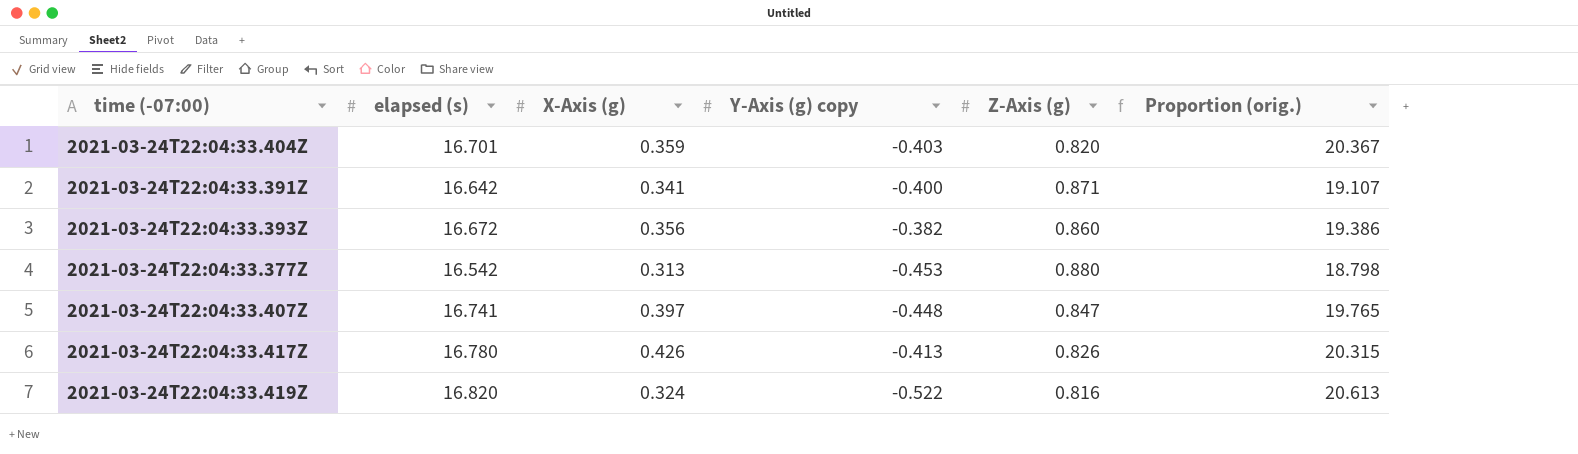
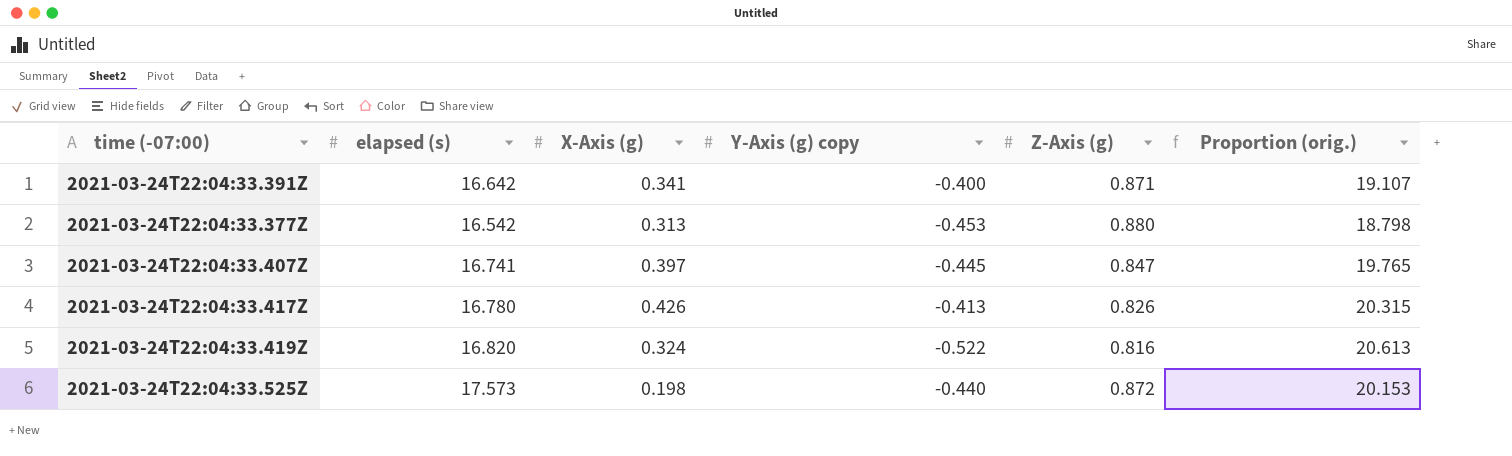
row 2021-03-24T22:04:33.404Z: 16.701 | 0.359 | -0.403 | 0.820 | 20.367 -> none
row 2021-03-24T22:04:33.393Z: 16.672 | 0.356 | -0.382 | 0.860 | 19.386 -> none
2021-03-24T22:04:33.407Z | Y-Axis (g) copy: -0.448 -> -0.445
row 2021-03-24T22:04:33.525Z: none -> 17.573 | 0.198 | -0.440 | 0.872 | 20.153

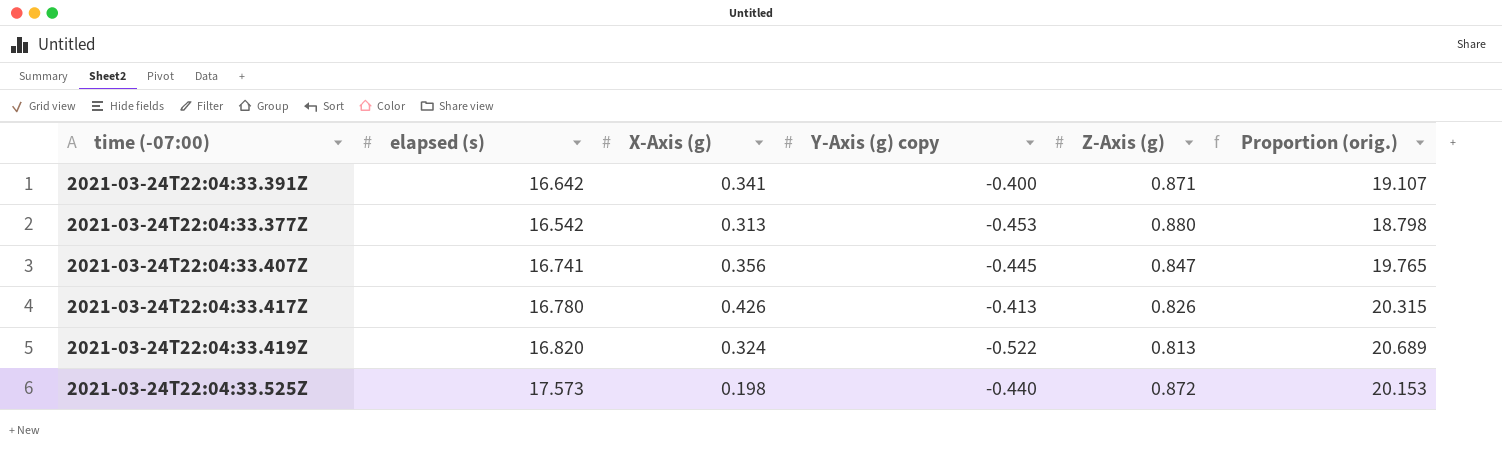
2021-03-24T22:04:33.407Z | X-Axis (g): 0.397 -> 0.356
2021-03-24T22:04:33.419Z | Z-Axis (g): 0.816 -> 0.813
2021-03-24T22:04:33.419Z | Proportion (orig.): 20.613 -> 20.689

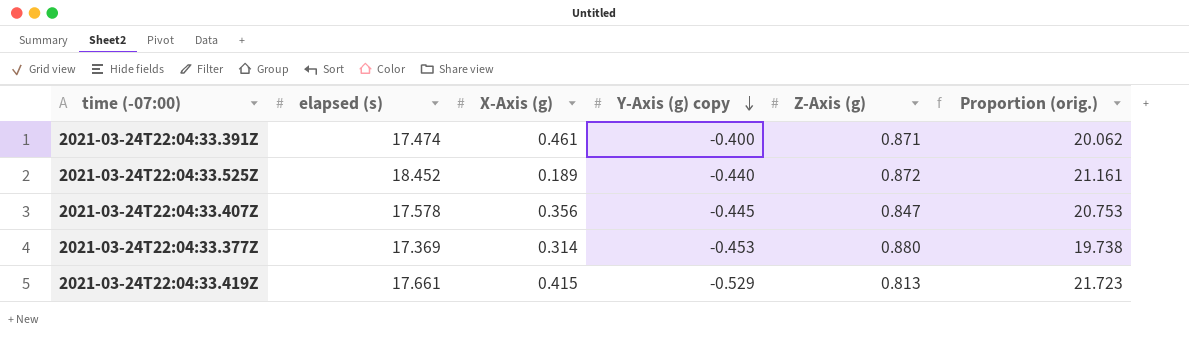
row order: none -> Y-Axis (g) copy descending
row 2021-03-24T22:04:33.417Z: 16.780 | 0.426 | -0.413 | 0.826 | 20.315 -> none
2021-03-24T22:04:33.391Z | elapsed (s): 16.642 -> 17.474
2021-03-24T22:04:33.391Z | X-Axis (g): 0.341 -> 0.461
2021-03-24T22:04:33.391Z | Proportion (orig.): 19.107 -> 20.062
2021-03-24T22:04:33.525Z | elapsed (s): 17.573 -> 18.452
2021-03-24T22:04:33.525Z | X-Axis (g): 0.198 -> 0.189
2021-03-24T22:04:33.525Z | Proportion (orig.): 20.153 -> 21.161
2021-03-24T22:04:33.407Z | elapsed (s): 16.741 -> 17.578
2021-03-24T22:04:33.407Z | Proportion (orig.): 19.765 -> 20.753
2021-03-24T22:04:33.377Z | elapsed (s): 16.542 -> 17.369
2021-03-24T22:04:33.377Z | X-Axis (g): 0.313 -> 0.314
2021-03-24T22:04:33.377Z | Proportion (orig.): 18.798 -> 19.738
2021-03-24T22:04:33.419Z | elapsed (s): 16.820 -> 17.661
2021-03-24T22:04:33.419Z | X-Axis (g): 0.324 -> 0.415
2021-03-24T22:04:33.419Z | Y-Axis (g) copy: -0.522 -> -0.529
2021-03-24T22:04:33.419Z | Proportion (orig.): 20.689 -> 21.723

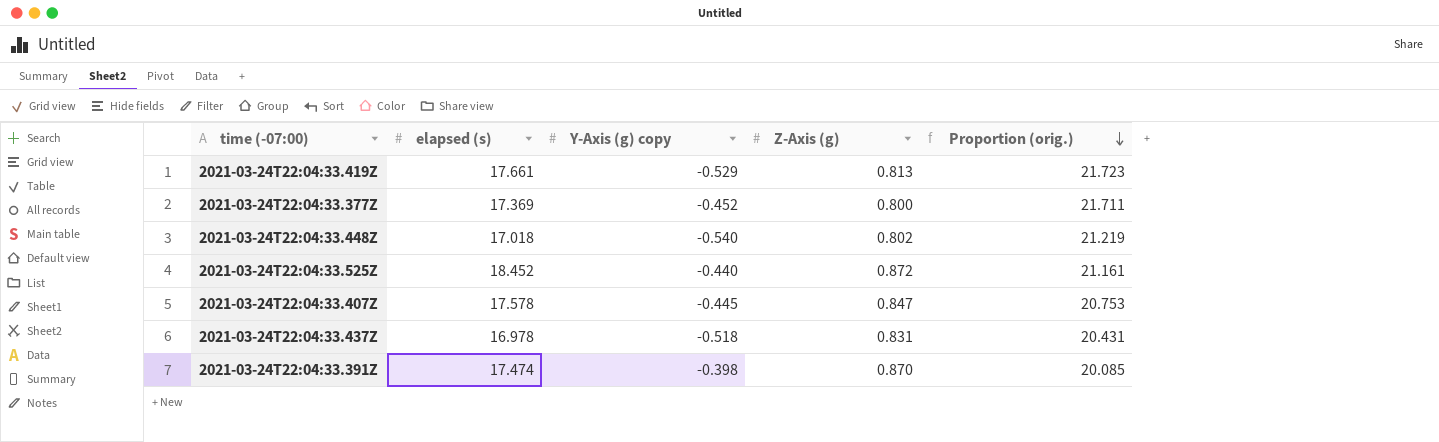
row order: Y-Axis (g) copy descending -> Proportion (orig.) descending
column X-Axis (g) | position: 3 -> none
2021-03-24T22:04:33.377Z | Y-Axis (g) copy: -0.453 -> -0.452
2021-03-24T22:04:33.377Z | Z-Axis (g): 0.880 -> 0.800
2021-03-24T22:04:33.377Z | Proportion (orig.): 19.738 -> 21.711
row 2021-03-24T22:04:33.448Z: none -> 17.018 | -0.540 | 0.802 | 21.219
row 2021-03-24T22:04:33.437Z: none -> 16.978 | -0.518 | 0.831 | 20.431
2021-03-24T22:04:33.391Z | Y-Axis (g) copy: -0.400 -> -0.398
2021-03-24T22:04:33.391Z | Z-Axis (g): 0.871 -> 0.870
2021-03-24T22:04:33.391Z | Proportion (orig.): 20.062 -> 20.085

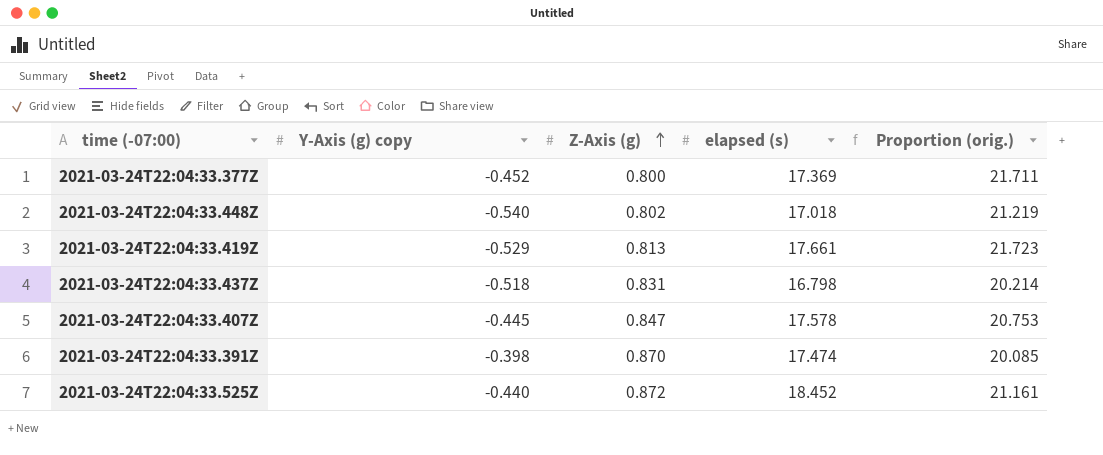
row order: Proportion (orig.) descending -> Z-Axis (g) ascending
column elapsed (s) | position: 2 -> 4
2021-03-24T22:04:33.437Z | elapsed (s): 16.978 -> 16.798
2021-03-24T22:04:33.437Z | Proportion (orig.): 20.431 -> 20.214

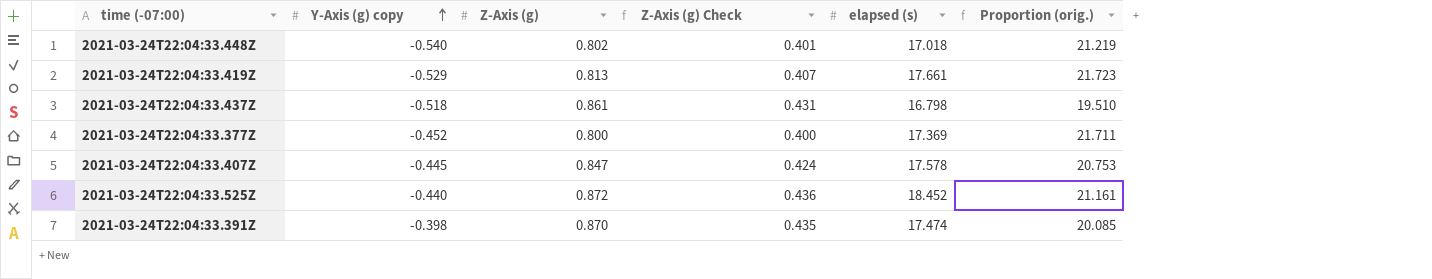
row order: Z-Axis (g) ascending -> Y-Axis (g) copy ascending
column Z-Axis (g) Check | formula: none -> [Z-Axis (g)] * 0.5
2021-03-24T22:04:33.437Z | Z-Axis (g): 0.831 -> 0.861
2021-03-24T22:04:33.437Z | Proportion (orig.): 20.214 -> 19.510

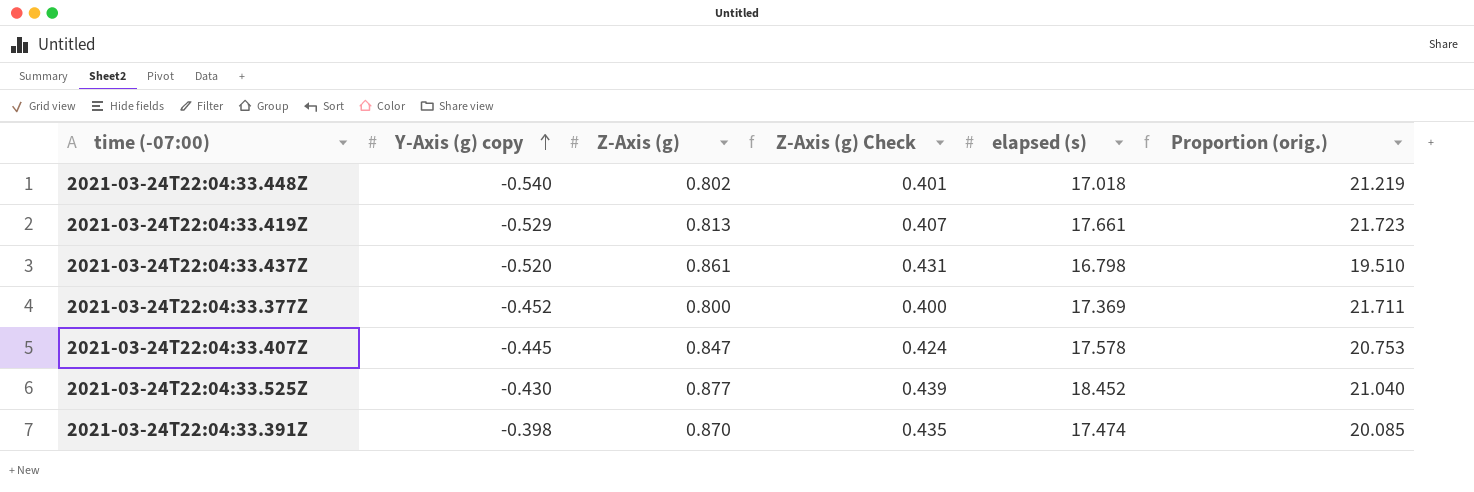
2021-03-24T22:04:33.437Z | Y-Axis (g) copy: -0.518 -> -0.520
2021-03-24T22:04:33.525Z | Y-Axis (g) copy: -0.440 -> -0.430
2021-03-24T22:04:33.525Z | Z-Axis (g): 0.872 -> 0.877
2021-03-24T22:04:33.525Z | Z-Axis (g) Check: 0.436 -> 0.439
2021-03-24T22:04:33.525Z | Proportion (orig.): 21.161 -> 21.040

